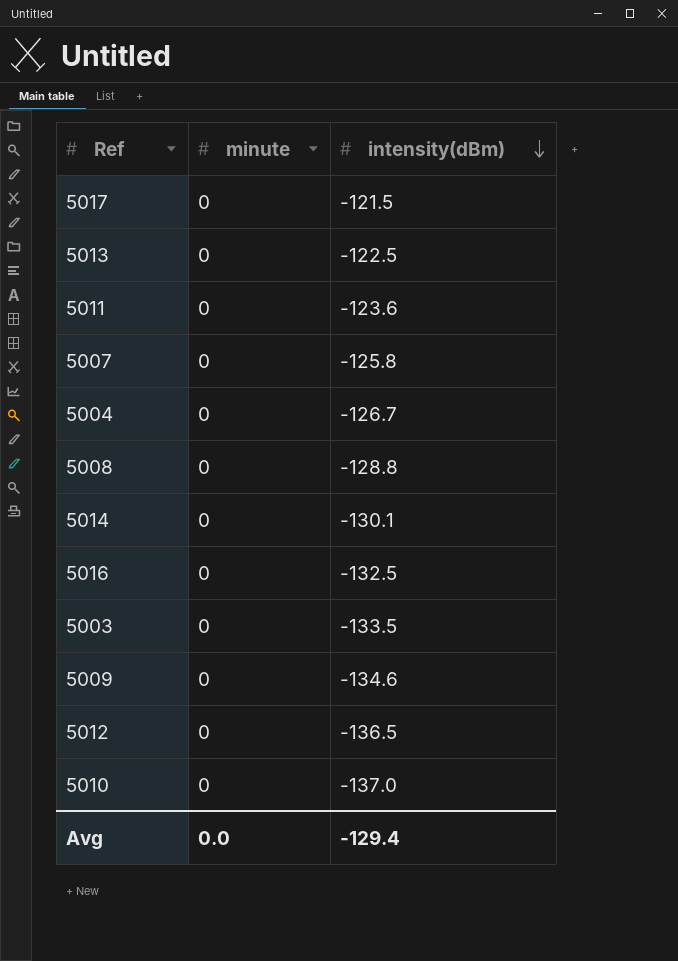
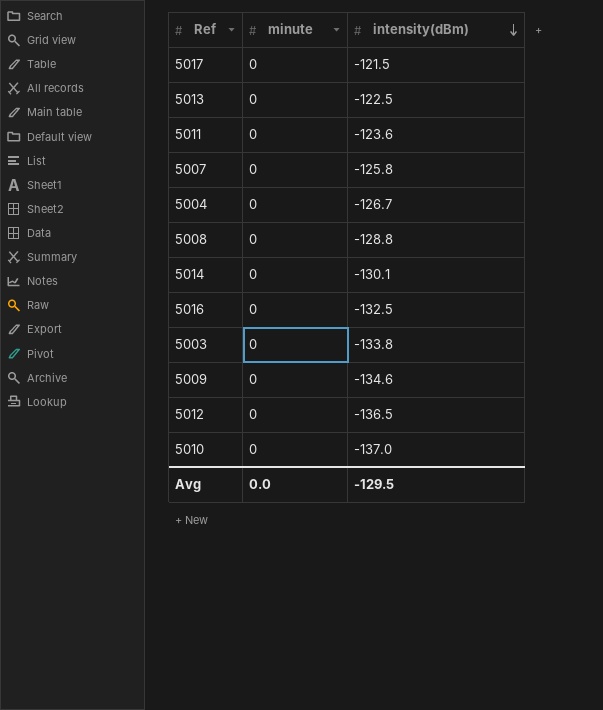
5003 | intensity(dBm): -133.5 -> -133.8
Avg | intensity(dBm): -129.4 -> -129.5

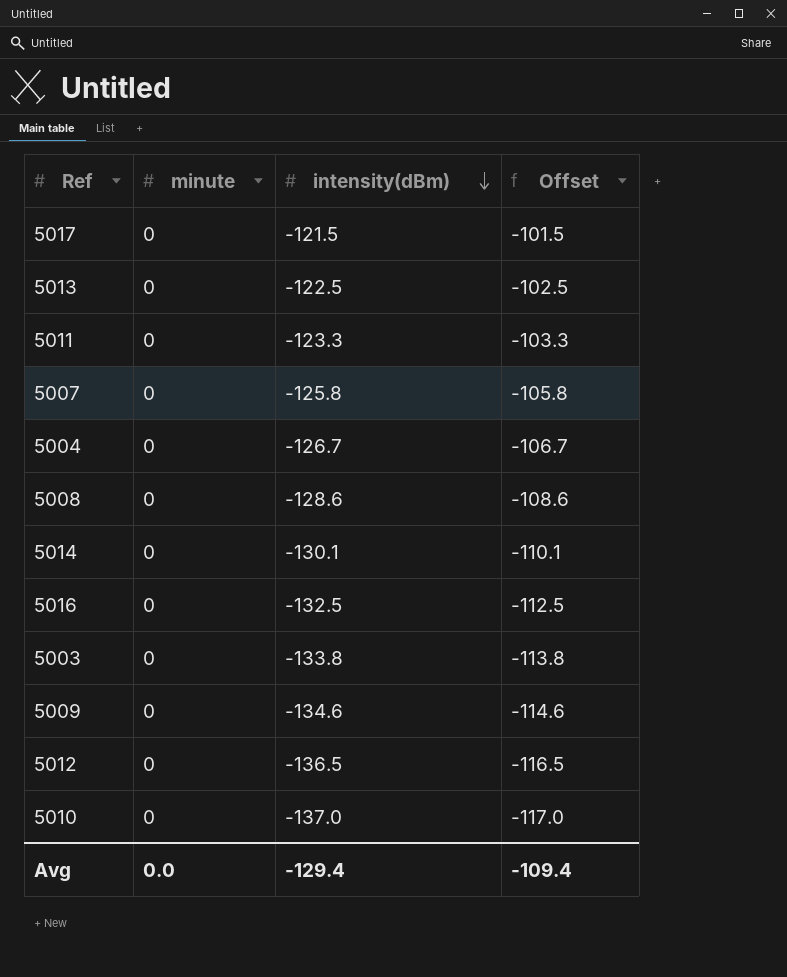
column Offset | formula: none -> [intensity(dBm)] + 20
5011 | intensity(dBm): -123.6 -> -123.3
5008 | intensity(dBm): -128.8 -> -128.6
Avg | intensity(dBm): -129.5 -> -129.4

